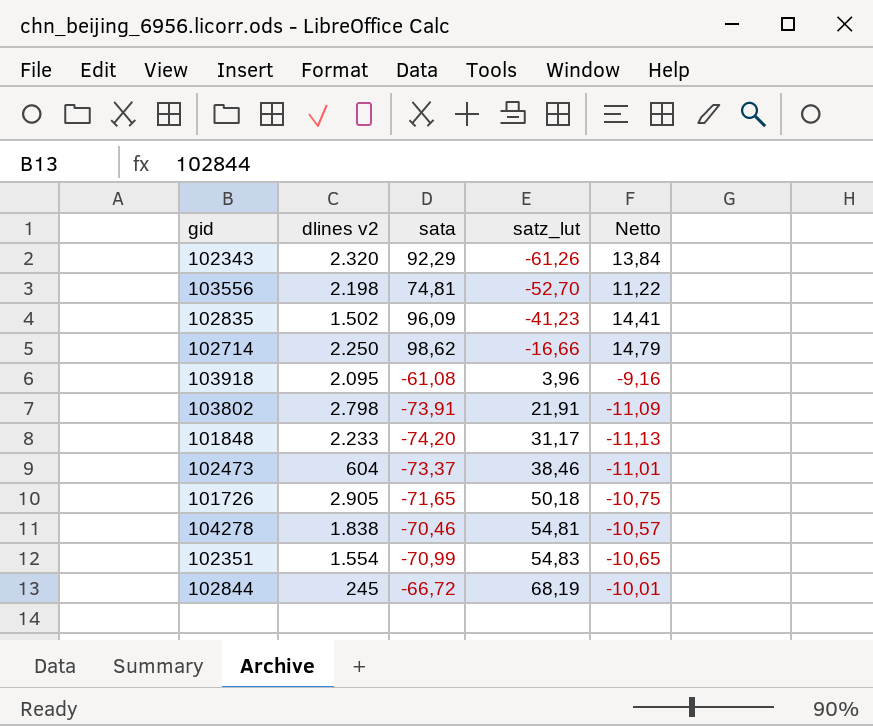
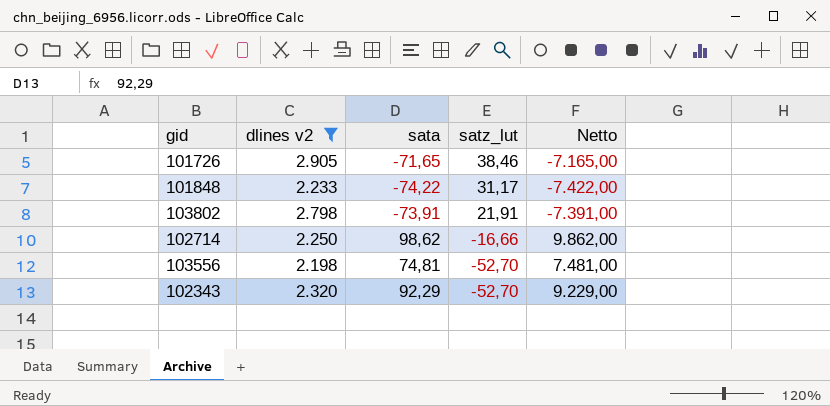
filter: none -> dlines v2 >= 2.198
row order: satz_lut ascending -> satz_lut descending
column Netto | formula: [sata] * 0,15 -> [sata] * 100
101726 | satz_lut: 50,18 -> 38,46
101848 | sata: -74,20 -> -74,22
102343 | satz_lut: -61,26 -> -52,70

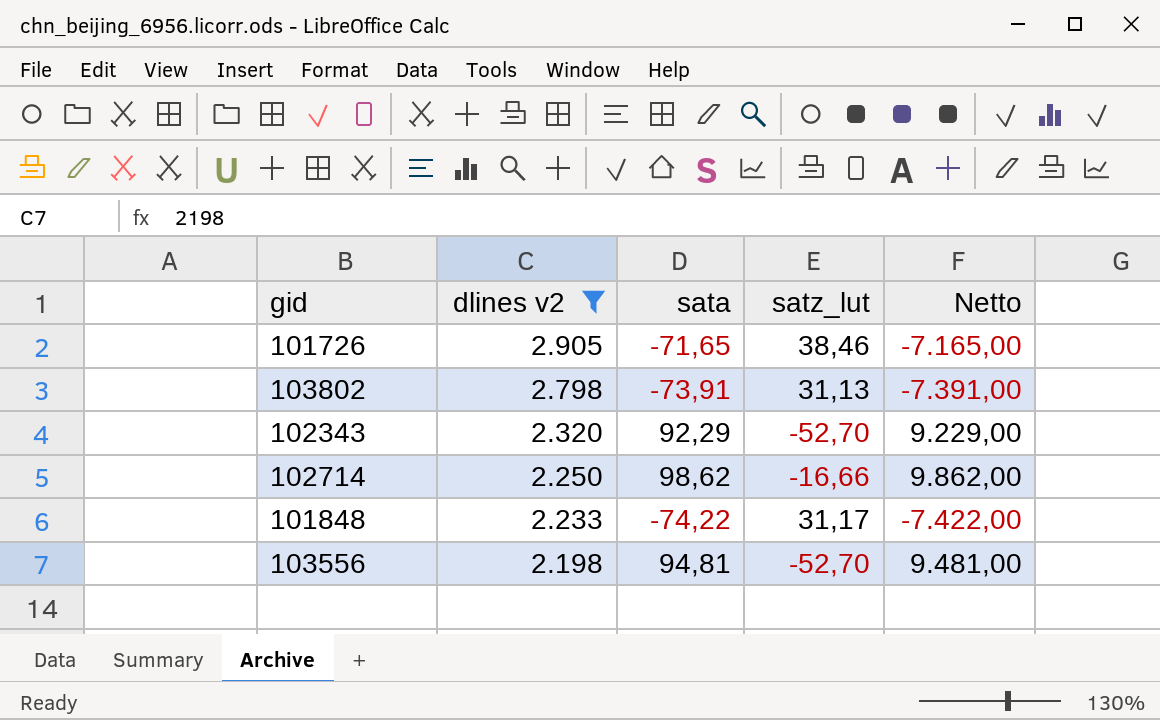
row order: satz_lut descending -> dlines v2 descending
103802 | satz_lut: 21,91 -> 31,13
103556 | sata: 74,81 -> 94,81
103556 | Netto: 7.481,00 -> 9.481,00

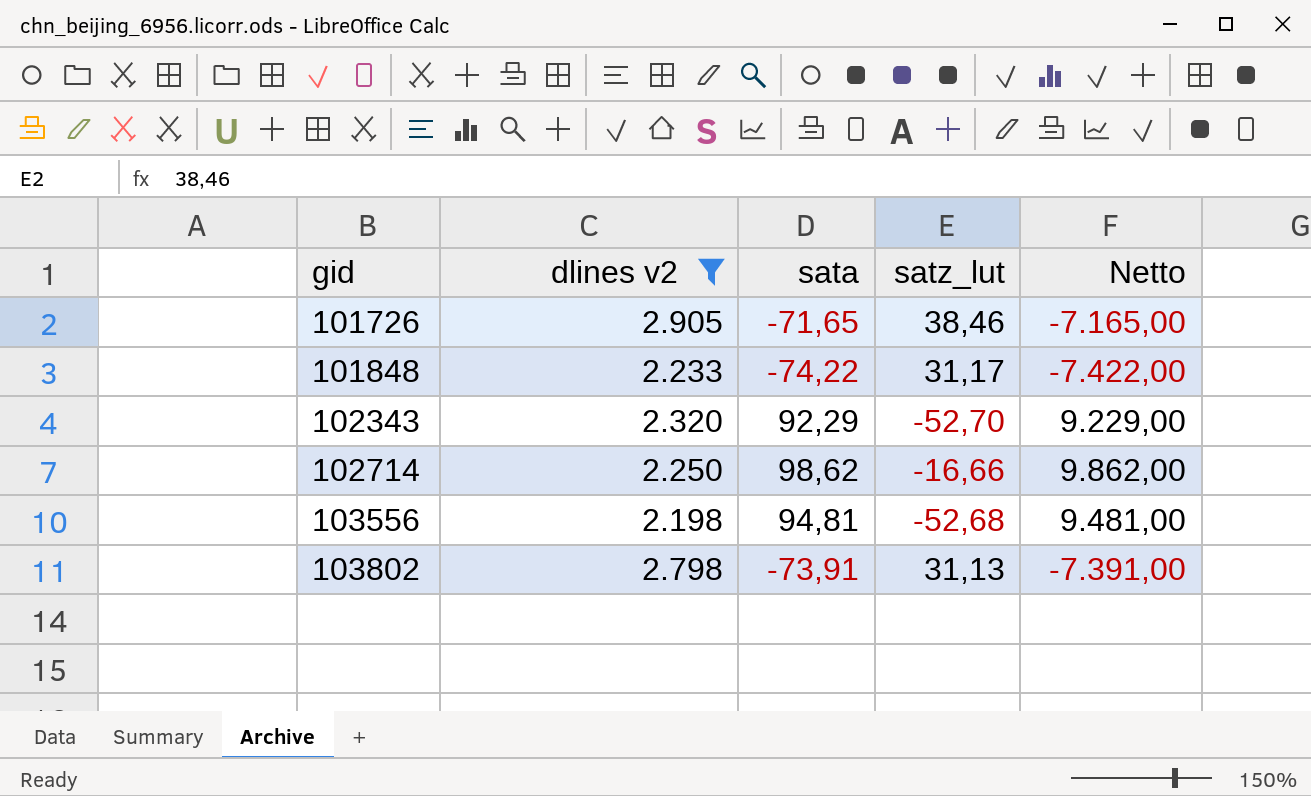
row order: dlines v2 descending -> gid ascending
103556 | satz_lut: -52,70 -> -52,68

